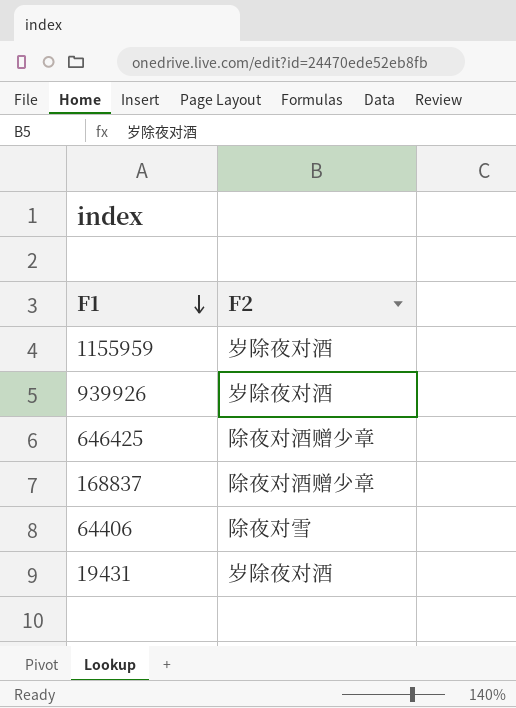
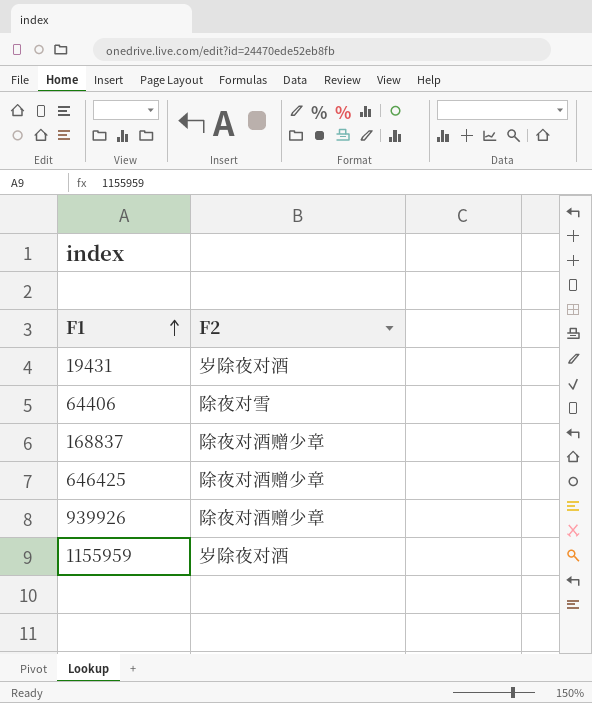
row order: F1 descending -> F1 ascending
939926 | F2: 岁除夜对酒 -> 除夜对酒赠少章

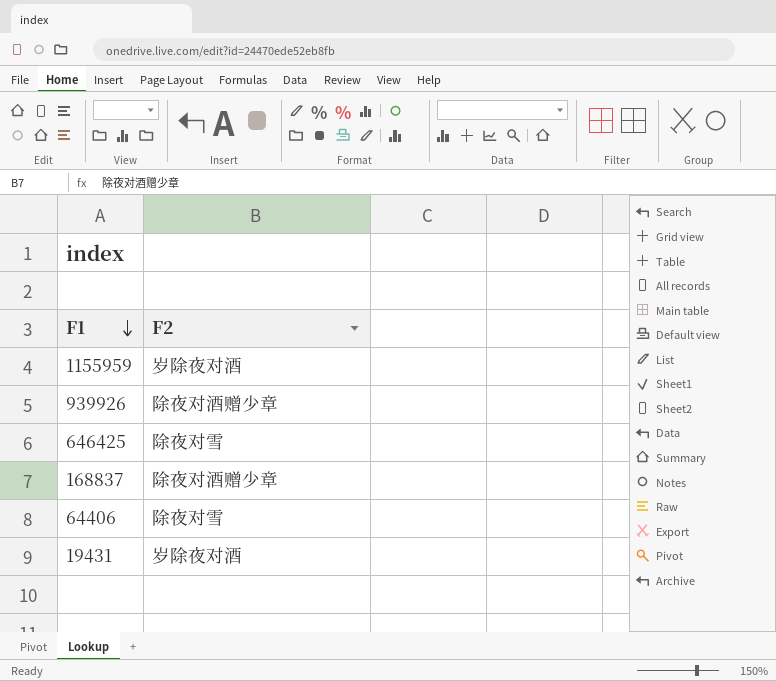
row order: F1 ascending -> F1 descending
646425 | F2: 除夜对酒赠少章 -> 除夜对雪

